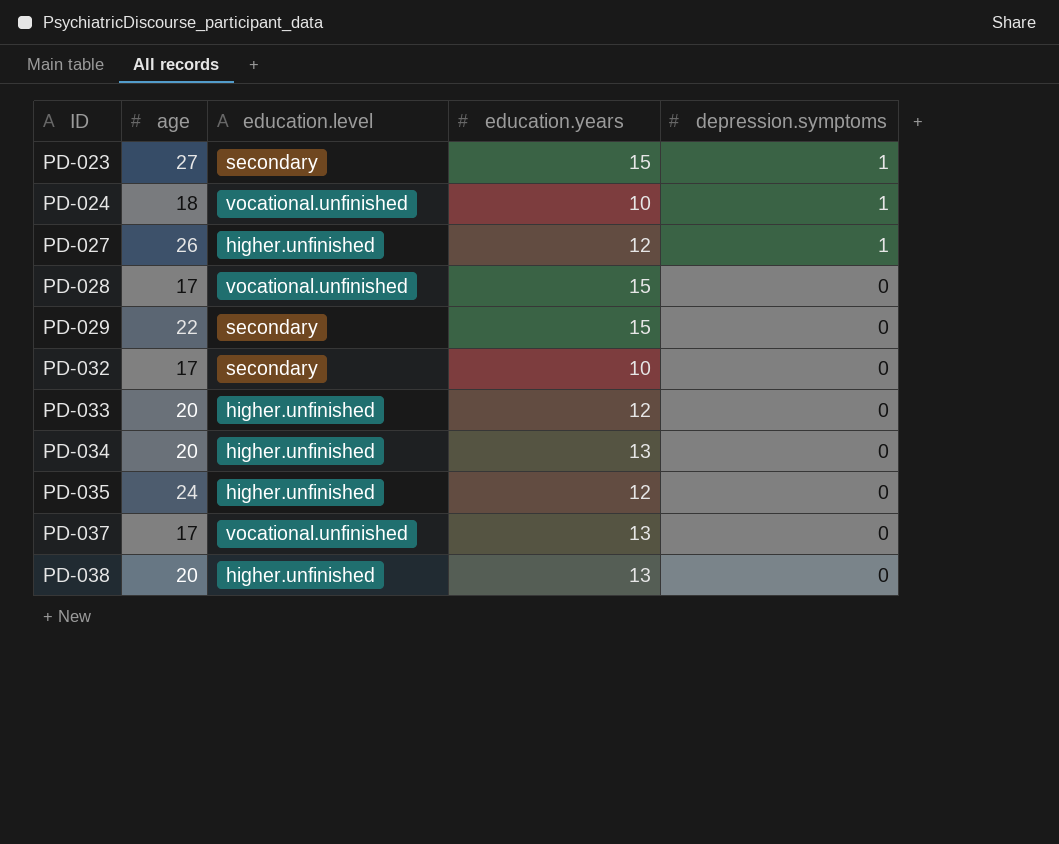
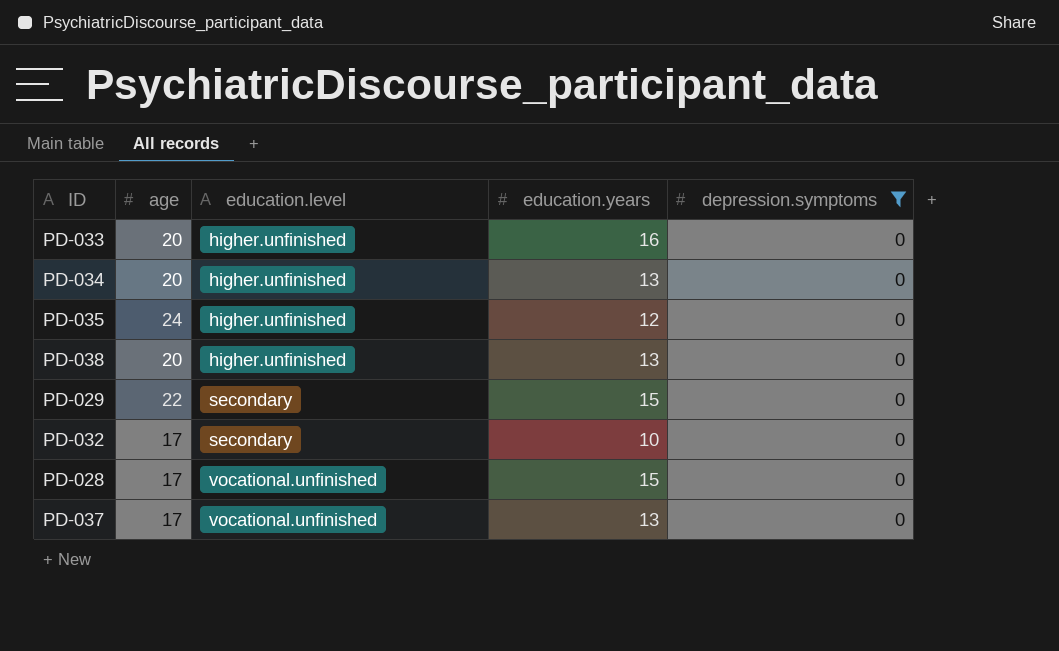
filter: none -> depression.symptoms = 0
row order: ID ascending -> education.level ascending
PD-033 | education.years: 12 -> 16

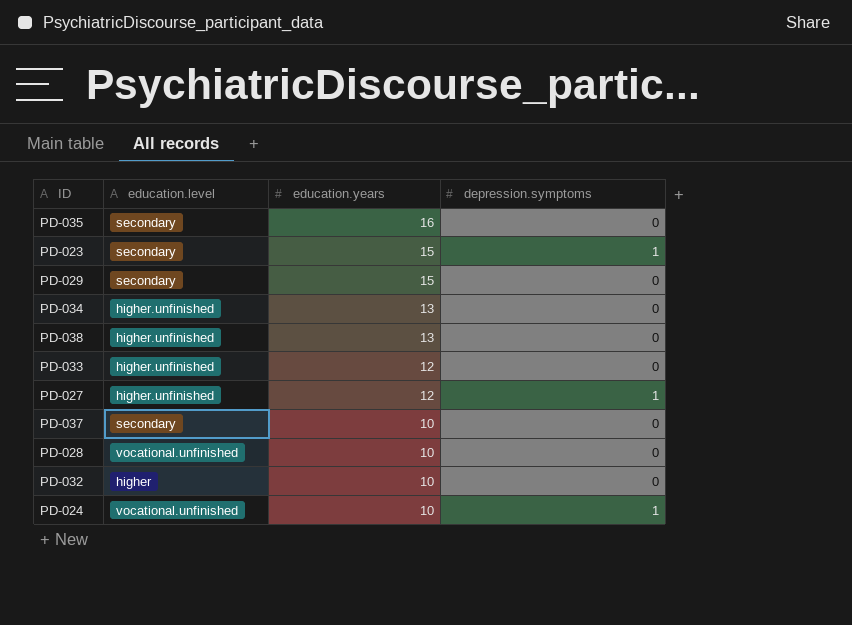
filter: depression.symptoms = 0 -> none
row order: education.level ascending -> education.years descending
column age | position: 2 -> none
PD-035 | education.level: higher.unfinished -> secondary
PD-035 | education.years: 12 -> 16
PD-033 | education.years: 16 -> 12
PD-037 | education.level: vocational.unfinished -> secondary
PD-037 | education.years: 13 -> 10
PD-028 | education.years: 15 -> 10
PD-032 | education.level: secondary -> higher

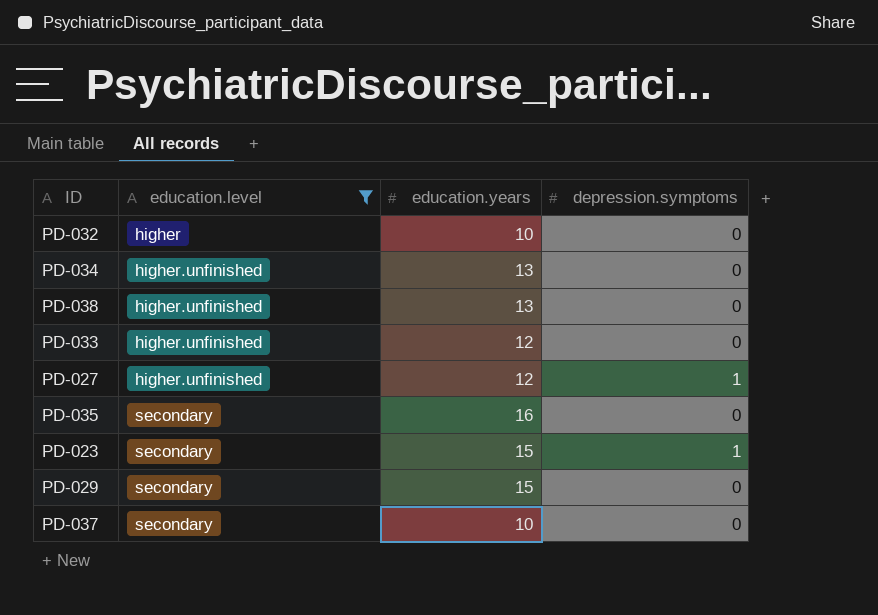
filter: none -> education.level != vocational.unfinished
row order: education.years descending -> education.level ascending

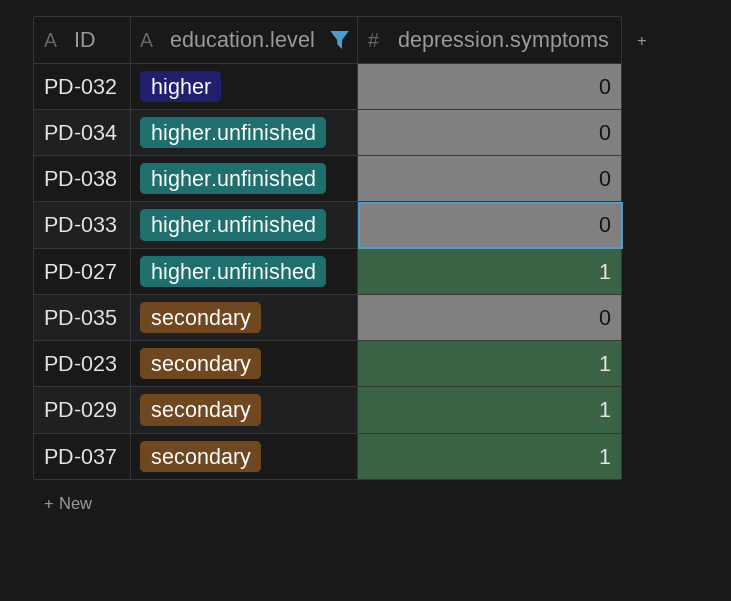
column education.years | position: 3 -> none
PD-029 | depression.symptoms: 0 -> 1
PD-037 | depression.symptoms: 0 -> 1

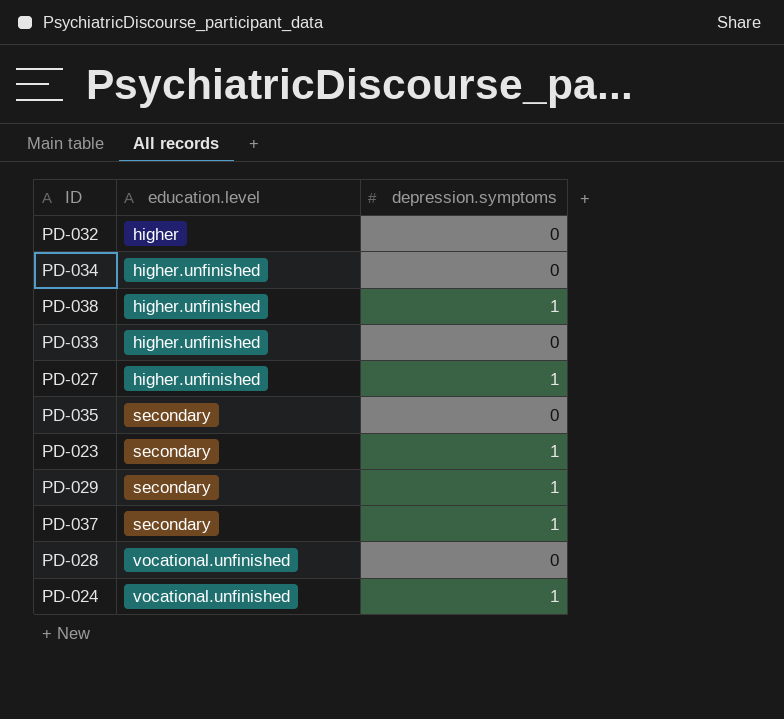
filter: education.level != vocational.unfinished -> none
PD-038 | depression.symptoms: 0 -> 1

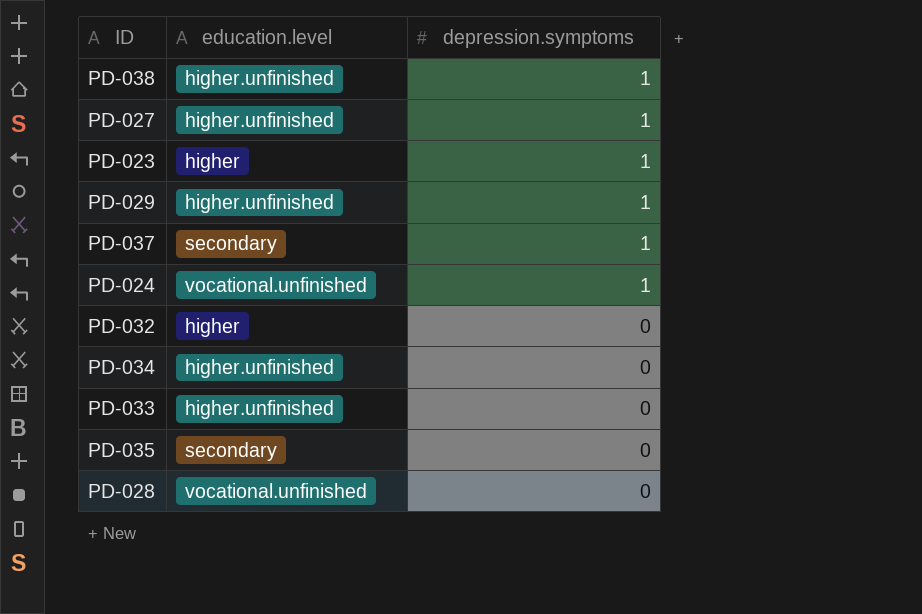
row order: education.level ascending -> depression.symptoms descending
PD-023 | education.level: secondary -> higher
PD-029 | education.level: secondary -> higher.unfinished

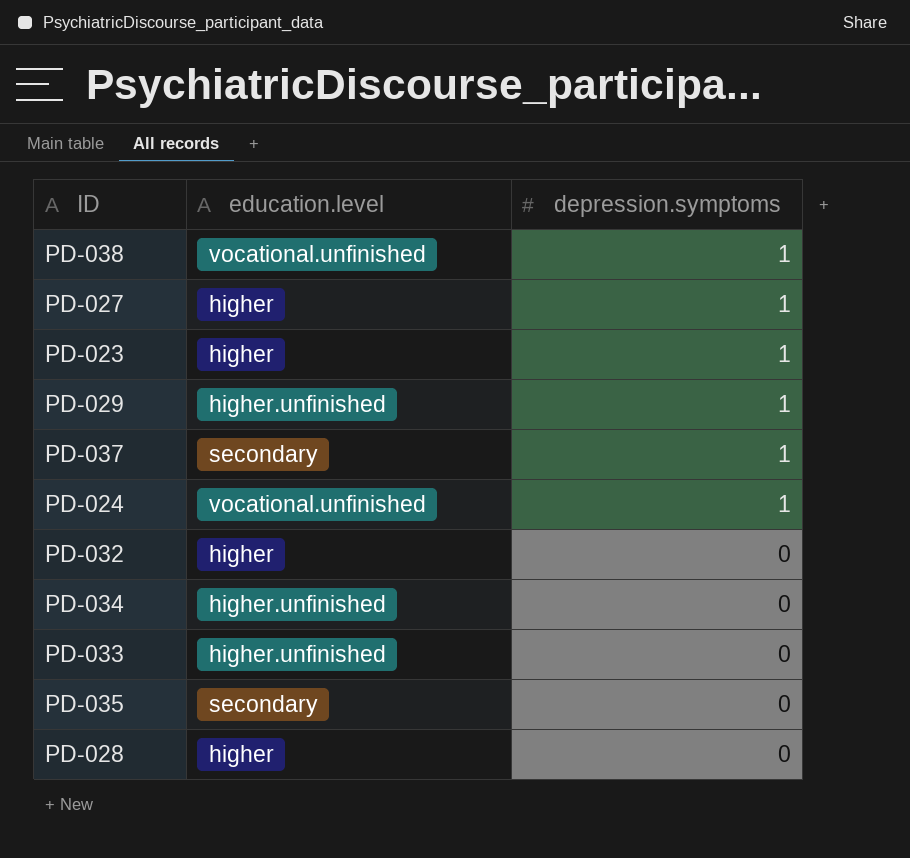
PD-038 | education.level: higher.unfinished -> vocational.unfinished
PD-027 | education.level: higher.unfinished -> higher
PD-028 | education.level: vocational.unfinished -> higher

